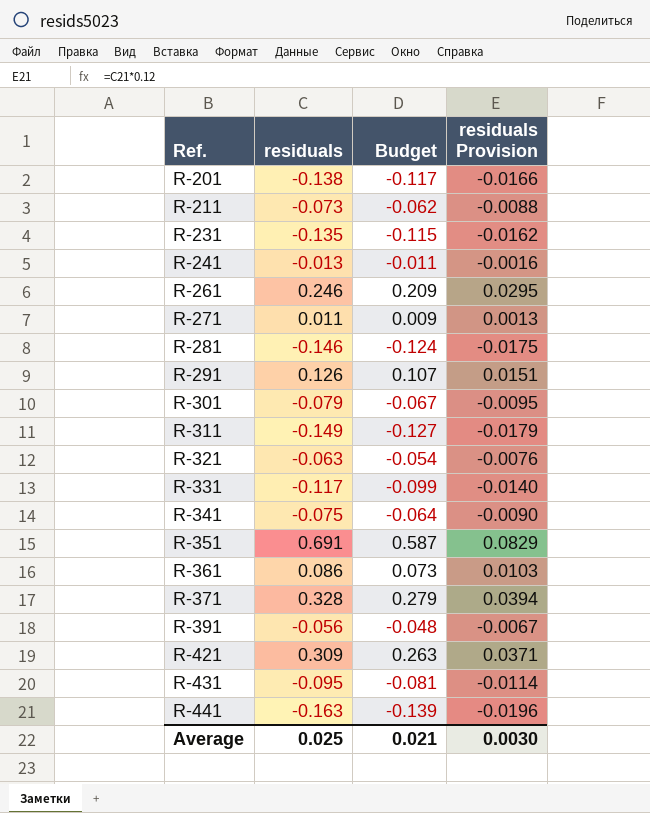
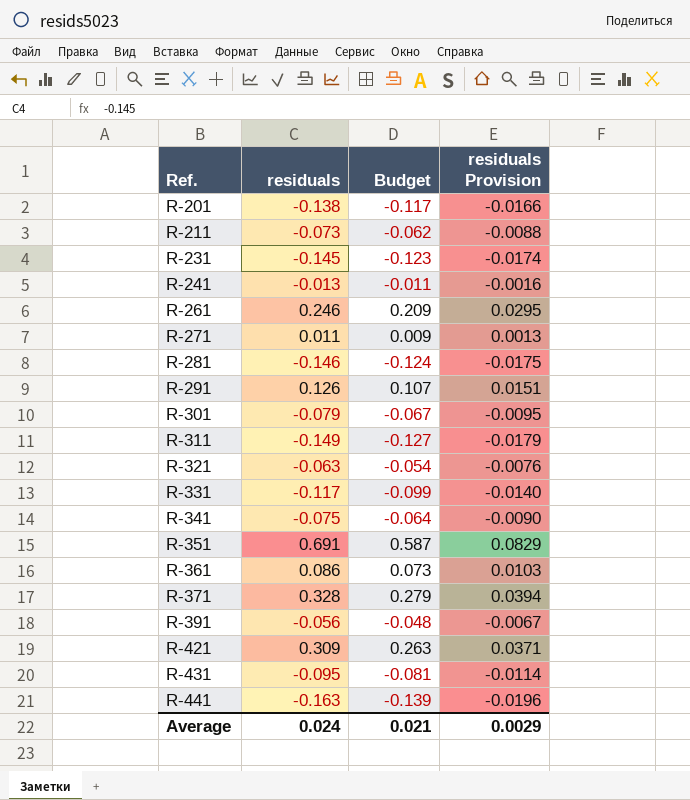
R-231 | residuals: -0.135 -> -0.145
R-231 | Budget: -0.115 -> -0.123
R-231 | residuals Provision: -0.0162 -> -0.0174
Average | residuals: 0.025 -> 0.024
Average | residuals Provision: 0.0030 -> 0.0029

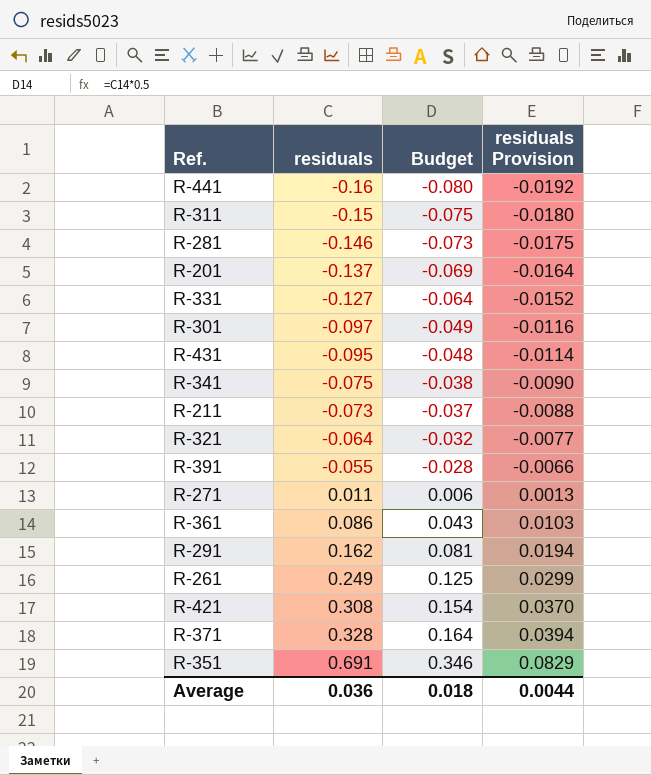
row order: Ref. ascending -> residuals ascending
column Budget | formula: [residuals] * 0.85 -> [residuals] * 0.5
row R-231: -0.145 | -0.123 | -0.0174 -> none
row R-241: -0.013 | -0.011 | -0.0016 -> none
R-441 | residuals: -0.163 -> -0.16
R-441 | residuals Provision: -0.0196 -> -0.0192
R-311 | residuals: -0.149 -> -0.15
R-311 | residuals Provision: -0.0179 -> -0.0180
R-201 | residuals: -0.138 -> -0.137
R-201 | residuals Provision: -0.0166 -> -0.0164
R-331 | residuals: -0.117 -> -0.127
R-331 | residuals Provision: -0.0140 -> -0.0152
R-301 | residuals: -0.079 -> -0.097
R-301 | residuals Provision: -0.0095 -> -0.0116
R-321 | residuals: -0.063 -> -0.064
R-321 | residuals Provision: -0.0076 -> -0.0077
R-391 | residuals: -0.056 -> -0.055
R-391 | residuals Provision: -0.0067 -> -0.0066
R-291 | residuals: 0.126 -> 0.162
R-291 | residuals Provision: 0.0151 -> 0.0194
R-261 | residuals: 0.246 -> 0.249
R-261 | residuals Provision: 0.0295 -> 0.0299
R-421 | residuals: 0.309 -> 0.308
R-421 | residuals Provision: 0.0371 -> 0.0370
Average | residuals: 0.024 -> 0.036
Average | Budget: 0.021 -> 0.018
Average | residuals Provision: 0.0029 -> 0.0044

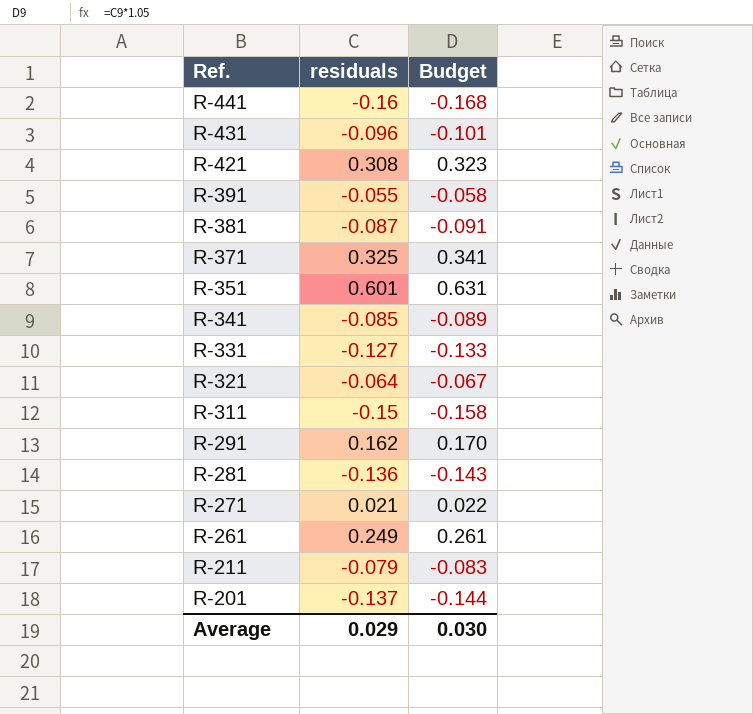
row order: residuals ascending -> Ref. descending
column residuals Provision | formula: [residuals] * 0.12 -> none
column Budget | formula: [residuals] * 0.5 -> [residuals] * 1.05
row R-301: -0.097 | -0.049 | -0.0116 -> none
row R-361: 0.086 | 0.043 | 0.0103 -> none
R-431 | residuals: -0.095 -> -0.096
row R-381: none -> -0.087 | -0.091
R-371 | residuals: 0.328 -> 0.325
R-351 | residuals: 0.691 -> 0.601
R-341 | residuals: -0.075 -> -0.085
R-281 | residuals: -0.146 -> -0.136
R-271 | residuals: 0.011 -> 0.021
R-211 | residuals: -0.073 -> -0.079
Average | residuals: 0.036 -> 0.029
Average | Budget: 0.018 -> 0.030

